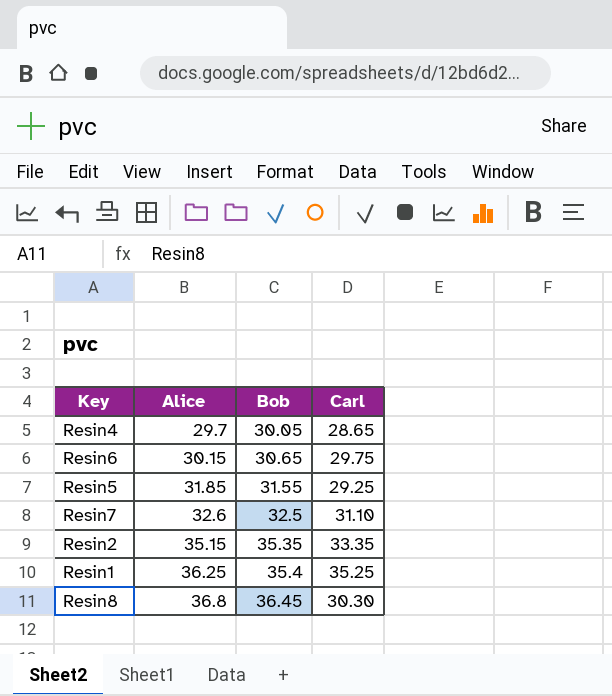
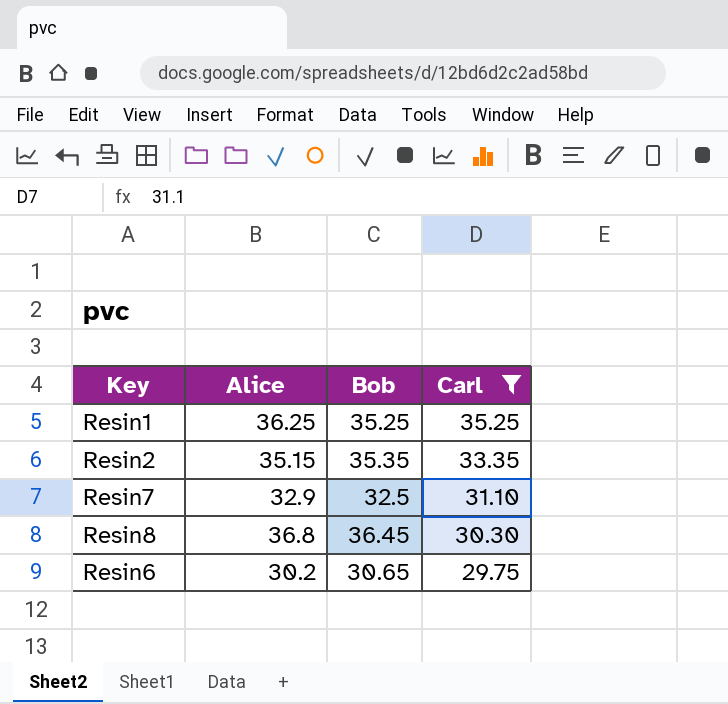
filter: none -> Carl >= 29.75
row order: Alice ascending -> Carl descending
Resin1 | Bob: 35.4 -> 35.25
Resin7 | Alice: 32.6 -> 32.9
Resin6 | Alice: 30.15 -> 30.2

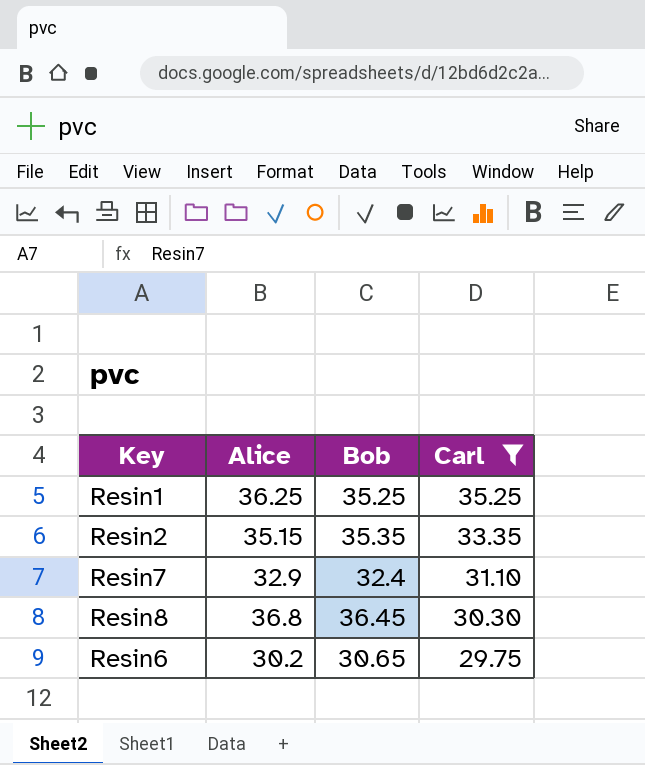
Resin7 | Bob: 32.5 -> 32.4

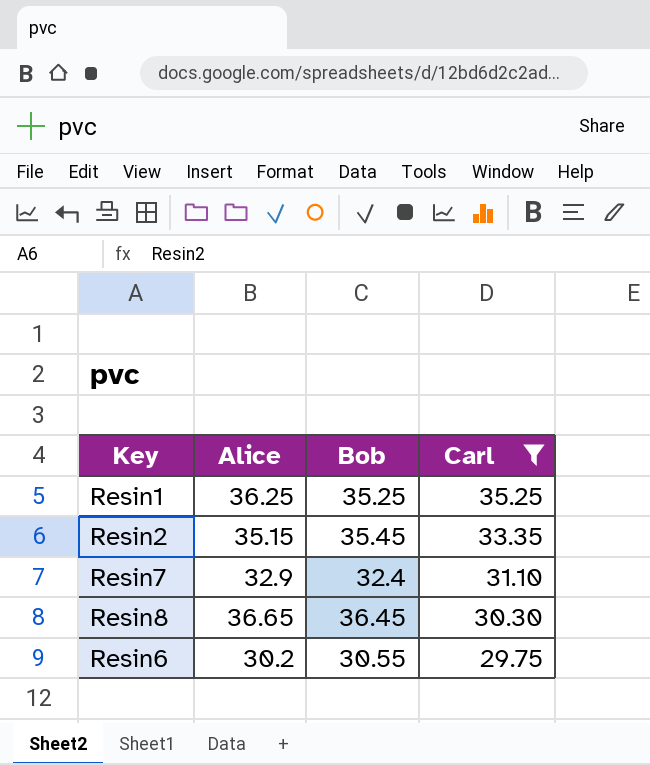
Resin2 | Bob: 35.35 -> 35.45
Resin8 | Alice: 36.8 -> 36.65
Resin6 | Bob: 30.65 -> 30.55

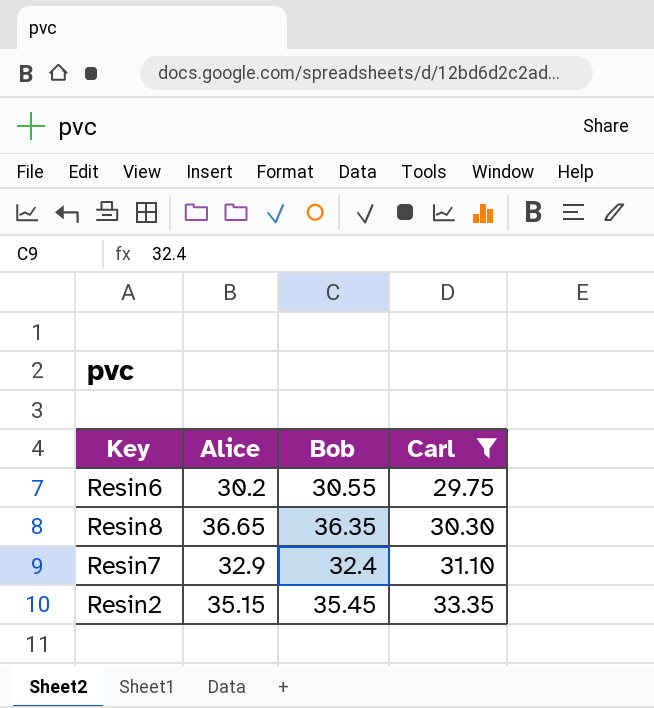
row order: Carl descending -> Carl ascending
row Resin1: 36.25 | 35.25 | 35.25 -> none
Resin8 | Bob: 36.45 -> 36.35

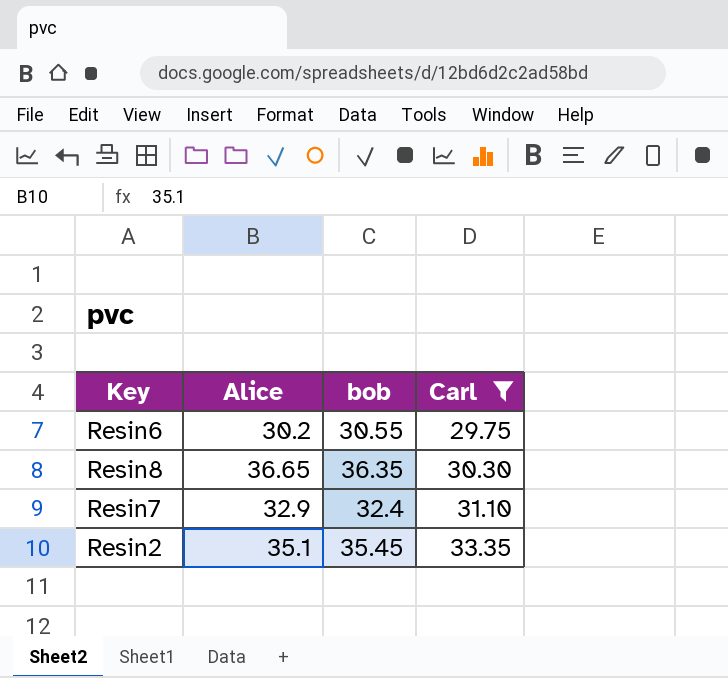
column name: Bob -> bob
Resin2 | Alice: 35.15 -> 35.1

